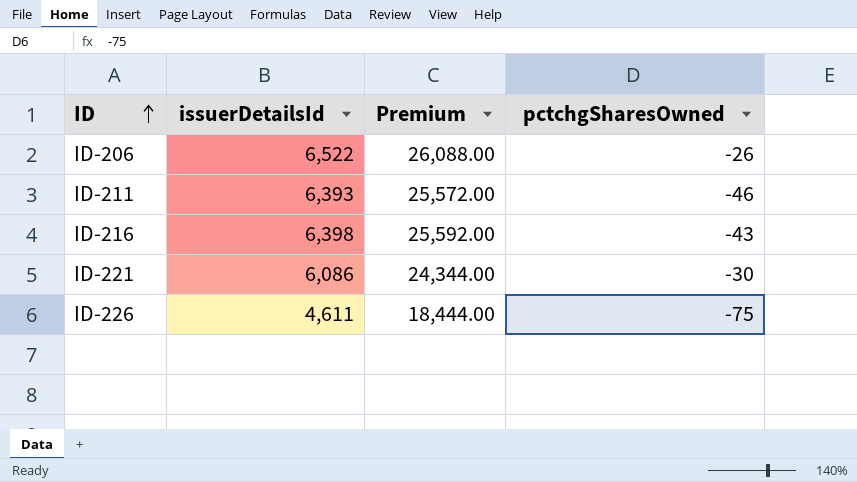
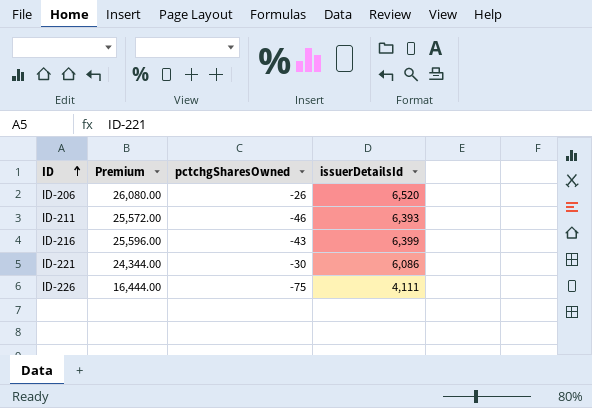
column issuerDetailsId | position: 2 -> 4
ID-206 | Premium: 26,088.00 -> 26,080.00
ID-206 | issuerDetailsId: 6,522 -> 6,520
ID-216 | Premium: 25,592.00 -> 25,596.00
ID-216 | issuerDetailsId: 6,398 -> 6,399
ID-226 | Premium: 18,444.00 -> 16,444.00
ID-226 | issuerDetailsId: 4,611 -> 4,111

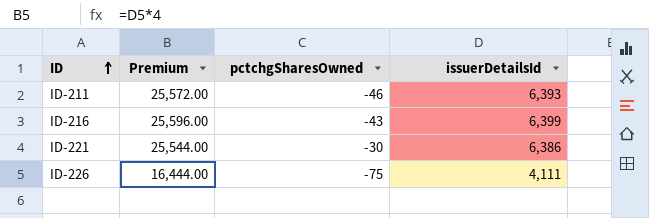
row ID-206: 26,080.00 | -26 | 6,520 -> none
ID-221 | Premium: 24,344.00 -> 25,544.00
ID-221 | issuerDetailsId: 6,086 -> 6,386

